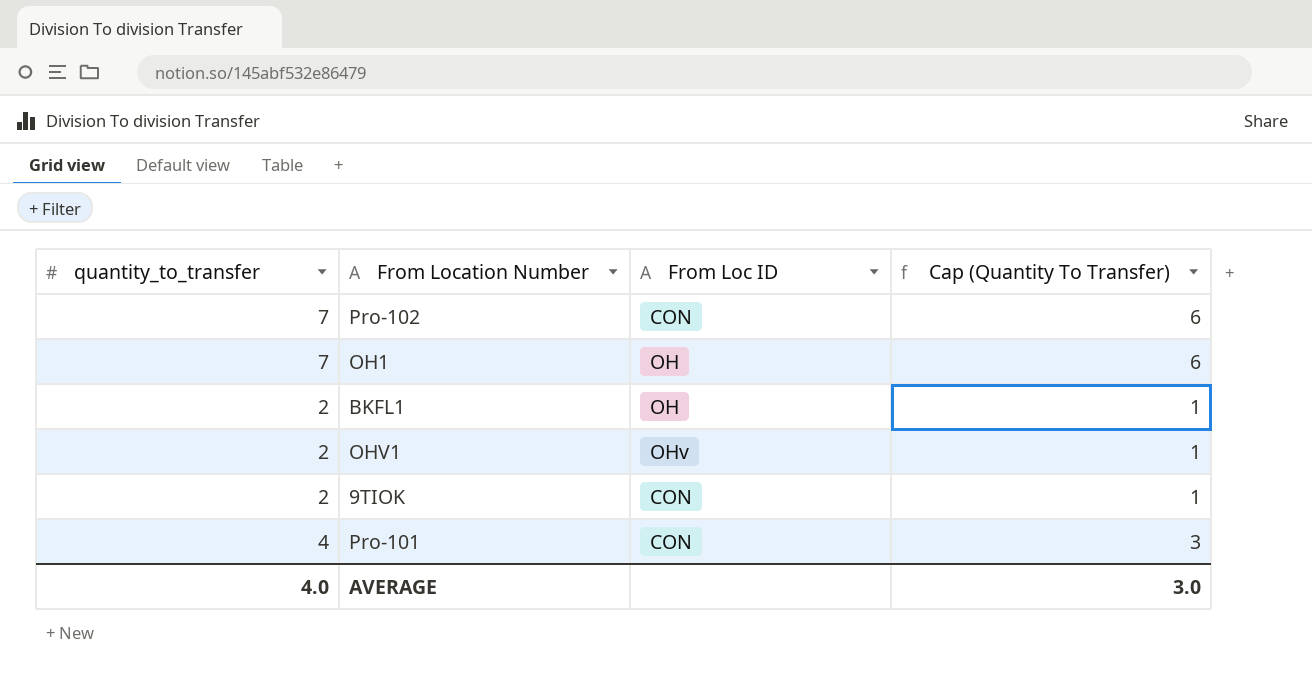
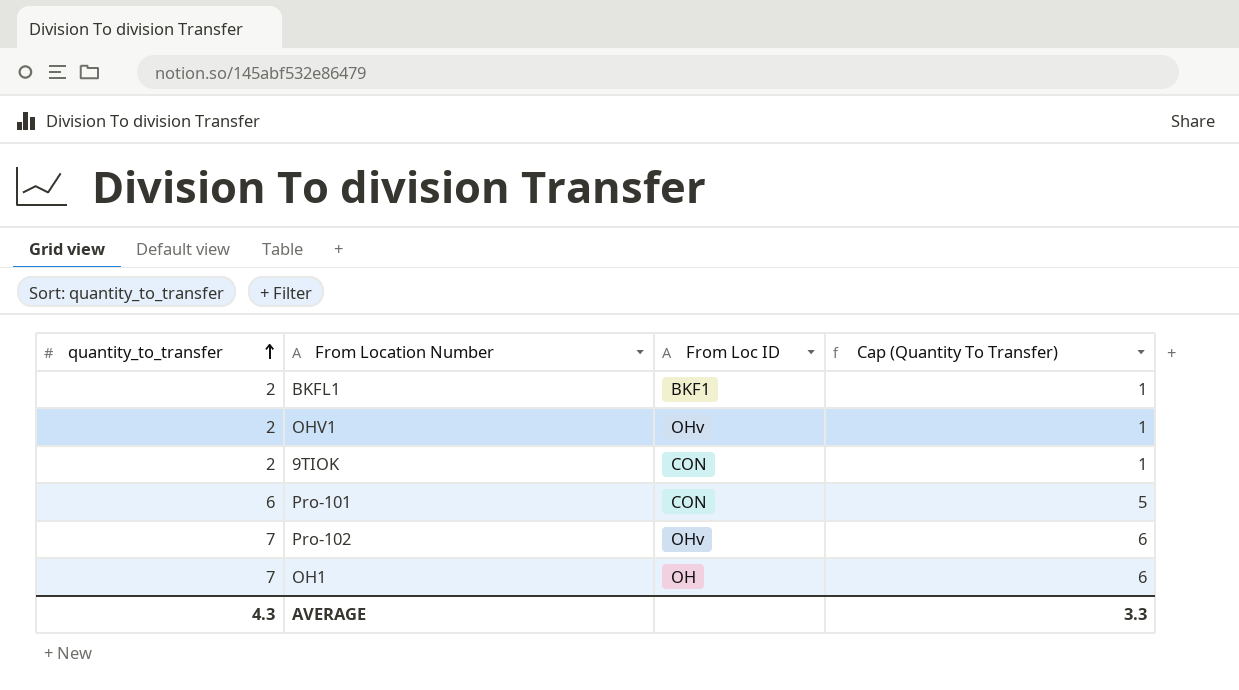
row order: none -> quantity_to_transfer ascending
BKFL1 | From Loc ID: OH -> BKF1
Pro-101 | quantity_to_transfer: 4 -> 6
Pro-101 | Cap (Quantity To Transfer): 3 -> 5
Pro-102 | From Loc ID: CON -> OHv
AVERAGE | quantity_to_transfer: 4.0 -> 4.3
AVERAGE | Cap (Quantity To Transfer): 3.0 -> 3.3

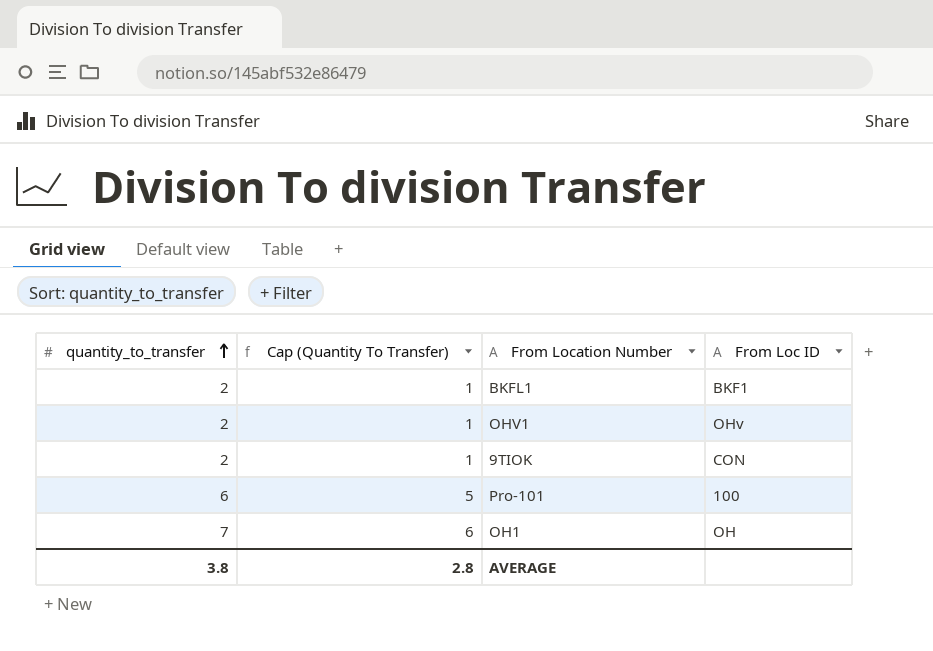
column Cap (Quantity To Transfer) | position: 4 -> 2
row Pro-102: 7 | OHv | 6 -> none
Pro-101 | From Loc ID: CON -> 100
AVERAGE | quantity_to_transfer: 4.3 -> 3.8
AVERAGE | Cap (Quantity To Transfer): 3.3 -> 2.8

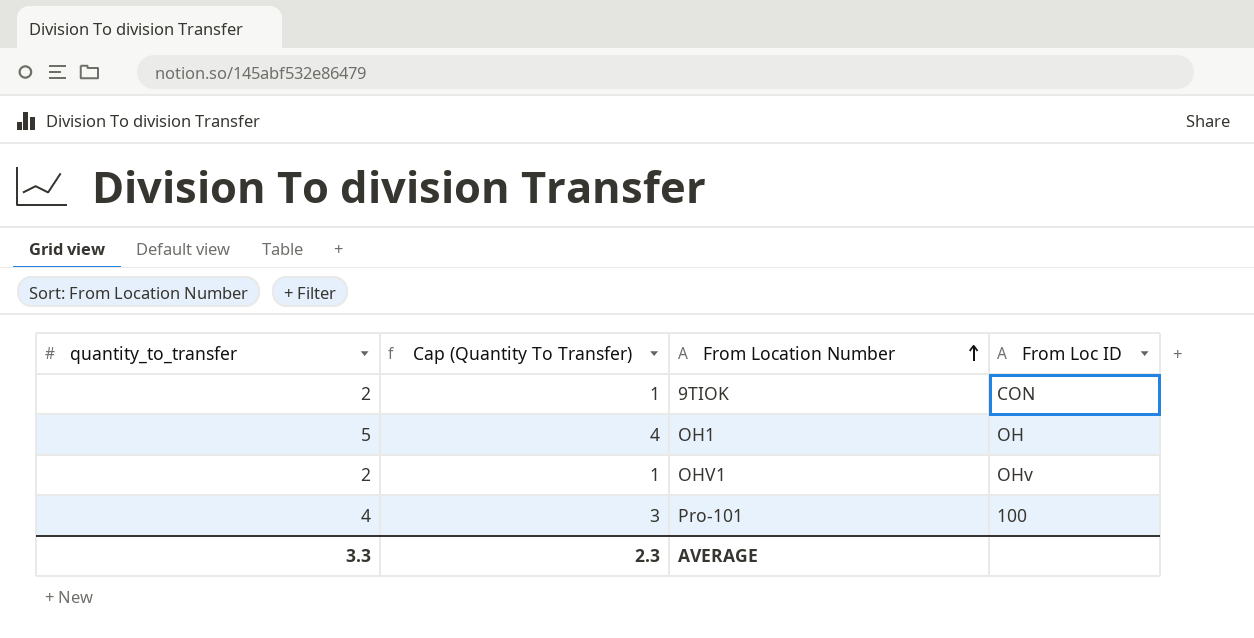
row order: quantity_to_transfer ascending -> From Location Number ascending
row BKFL1: 2 | 1 | BKF1 -> none
OH1 | quantity_to_transfer: 7 -> 5
OH1 | Cap (Quantity To Transfer): 6 -> 4
Pro-101 | quantity_to_transfer: 6 -> 4
Pro-101 | Cap (Quantity To Transfer): 5 -> 3
AVERAGE | quantity_to_transfer: 3.8 -> 3.3
AVERAGE | Cap (Quantity To Transfer): 2.8 -> 2.3

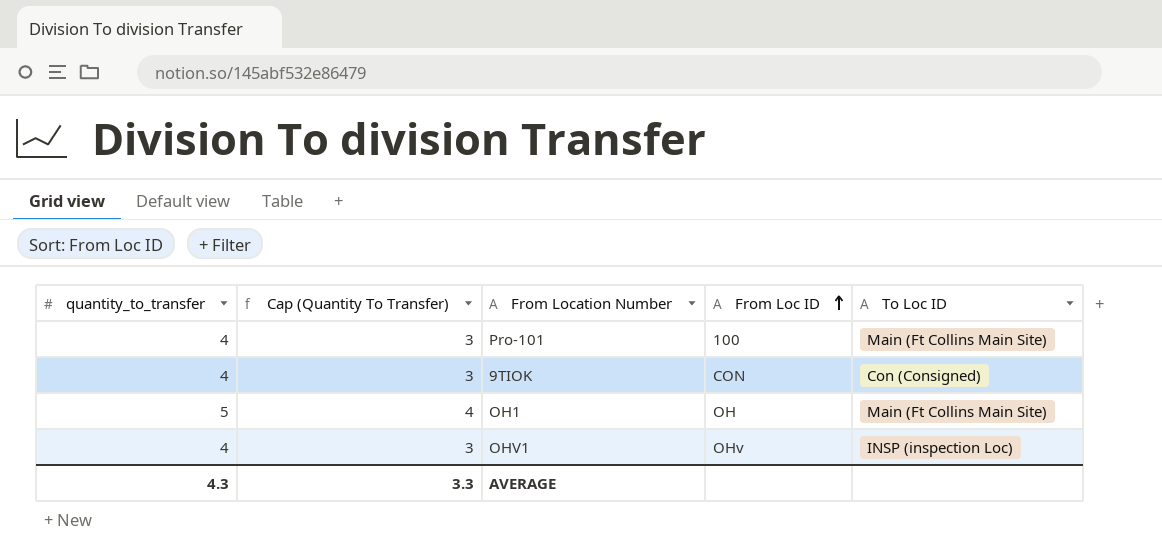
row order: From Location Number ascending -> From Loc ID ascending
column To Loc ID | position: none -> 5
9TIOK | quantity_to_transfer: 2 -> 4
9TIOK | Cap (Quantity To Transfer): 1 -> 3
OHV1 | quantity_to_transfer: 2 -> 4
OHV1 | Cap (Quantity To Transfer): 1 -> 3
AVERAGE | quantity_to_transfer: 3.3 -> 4.3
AVERAGE | Cap (Quantity To Transfer): 2.3 -> 3.3

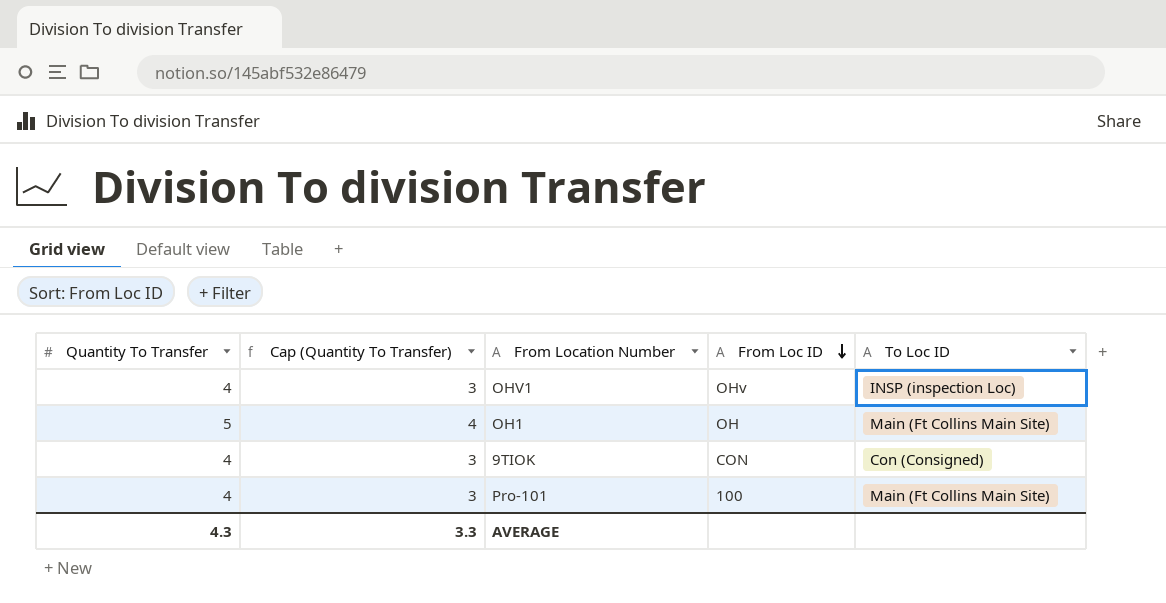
row order: From Loc ID ascending -> From Loc ID descending
column name: quantity_to_transfer -> Quantity To Transfer

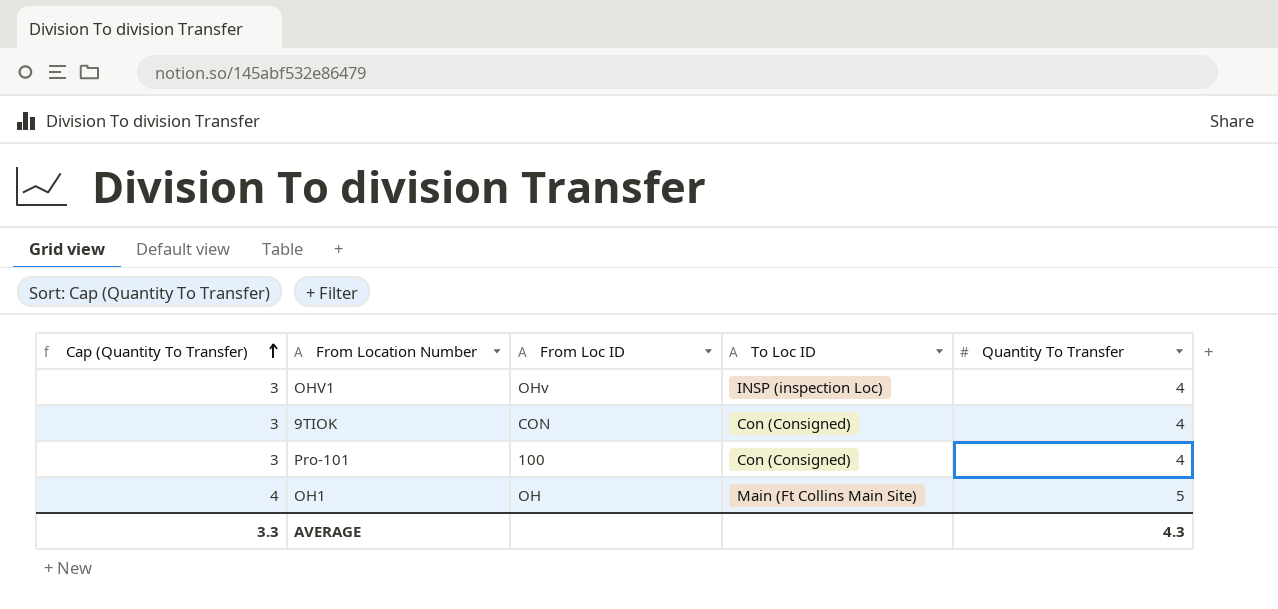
row order: From Loc ID descending -> Cap (Quantity To Transfer) ascending
column Quantity To Transfer | position: 1 -> 5
Pro-101 | To Loc ID: Main (Ft Collins Main Site) -> Con (Consigned)

